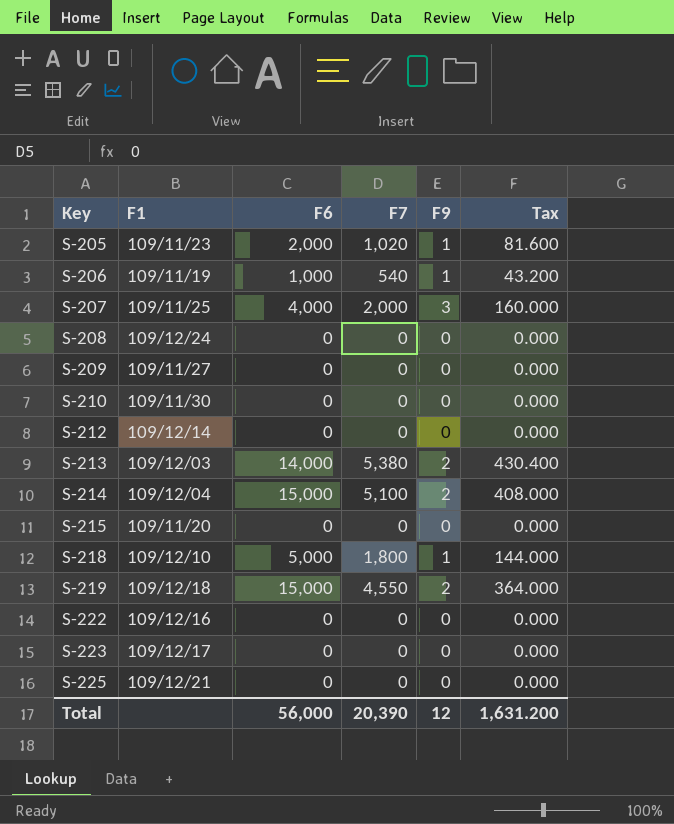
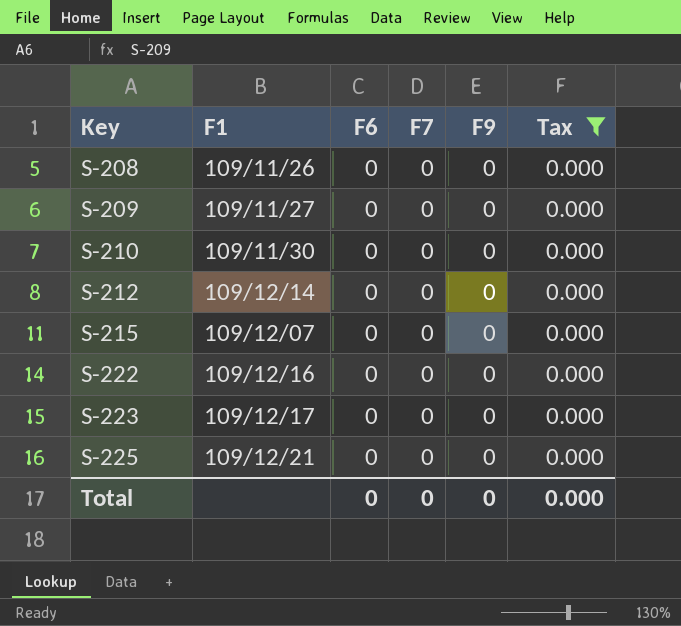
filter: none -> Tax = 0.000
S-208 | F1: 109/12/24 -> 109/11/26
S-215 | F1: 109/11/20 -> 109/12/07
Total | F6: 56,000 -> 0
Total | F7: 20,390 -> 0
Total | F9: 12 -> 0
Total | Tax: 1,631.200 -> 0.000

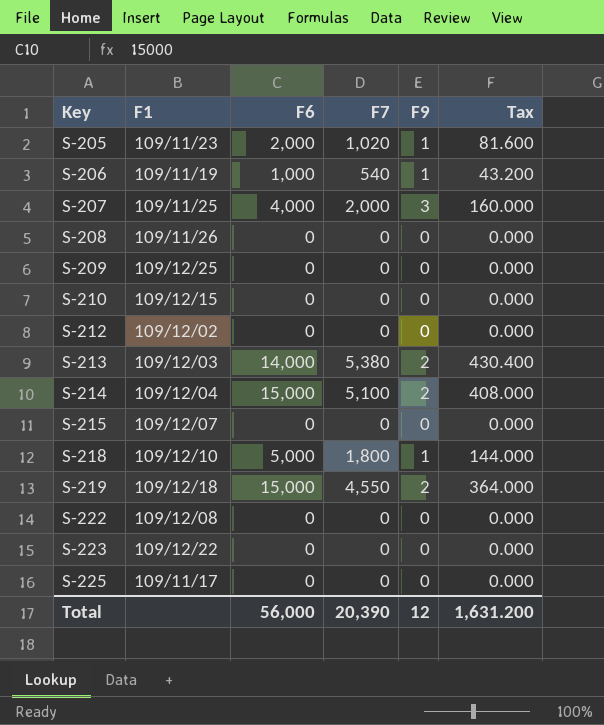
filter: Tax = 0.000 -> none
S-209 | F1: 109/11/27 -> 109/12/25
S-210 | F1: 109/11/30 -> 109/12/15
S-212 | F1: 109/12/14 -> 109/12/02
S-222 | F1: 109/12/16 -> 109/12/08
S-223 | F1: 109/12/17 -> 109/12/22
S-225 | F1: 109/12/21 -> 109/11/17
Total | F6: 0 -> 56,000
Total | F7: 0 -> 20,390
Total | F9: 0 -> 12
Total | Tax: 0.000 -> 1,631.200

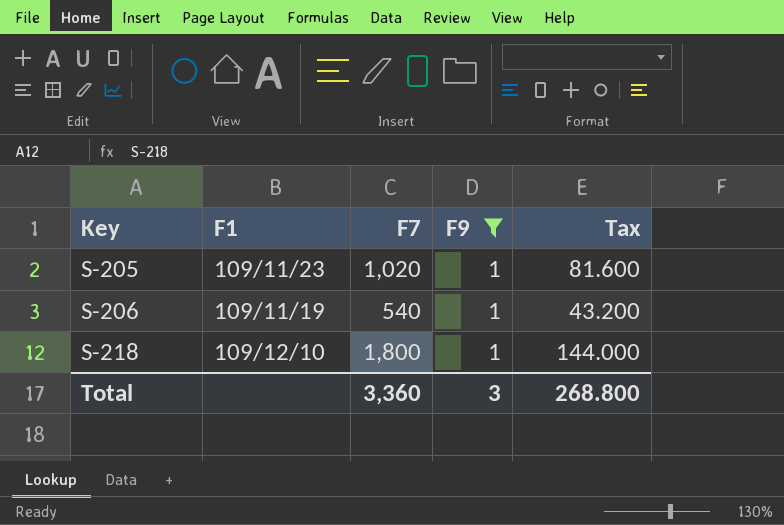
filter: none -> F9 = 1
column F6 | position: 3 -> none
Total | F7: 20,390 -> 3,360
Total | F9: 12 -> 3
Total | Tax: 1,631.200 -> 268.800

